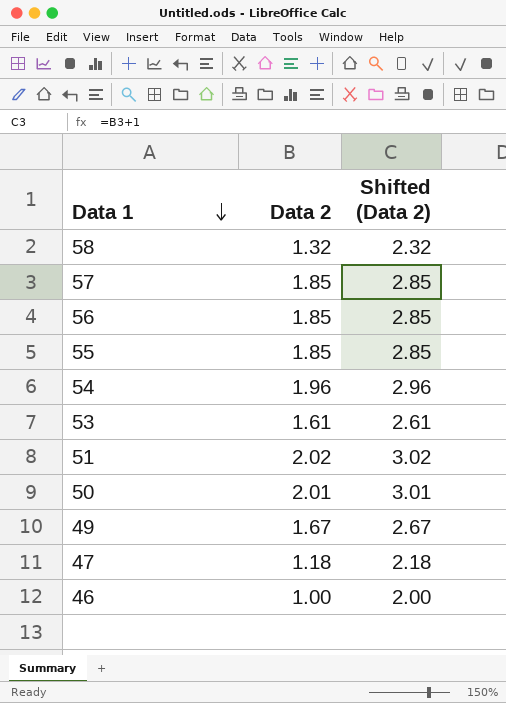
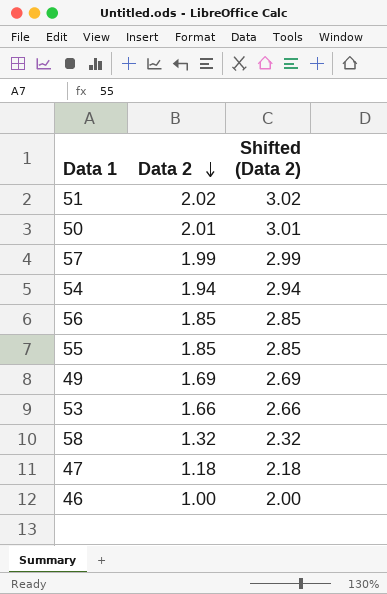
row order: Data 1 descending -> Data 2 descending
57 | Data 2: 1.85 -> 1.99
57 | Shifted (Data 2): 2.85 -> 2.99
54 | Data 2: 1.96 -> 1.94
54 | Shifted (Data 2): 2.96 -> 2.94
49 | Data 2: 1.67 -> 1.69
49 | Shifted (Data 2): 2.67 -> 2.69
53 | Data 2: 1.61 -> 1.66
53 | Shifted (Data 2): 2.61 -> 2.66

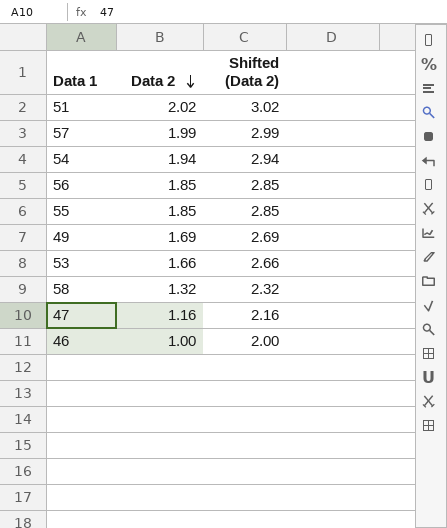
row 50: 2.01 | 3.01 -> none
47 | Data 2: 1.18 -> 1.16
47 | Shifted (Data 2): 2.18 -> 2.16

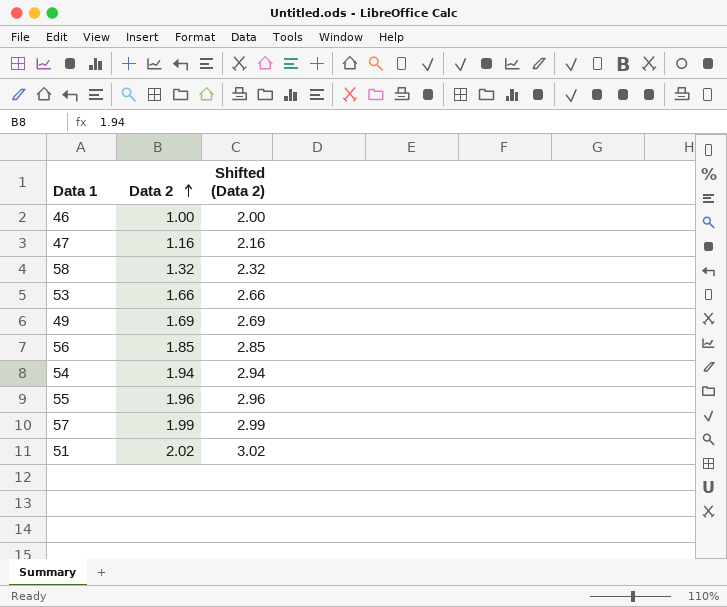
row order: Data 2 descending -> Data 2 ascending
55 | Data 2: 1.85 -> 1.96
55 | Shifted (Data 2): 2.85 -> 2.96

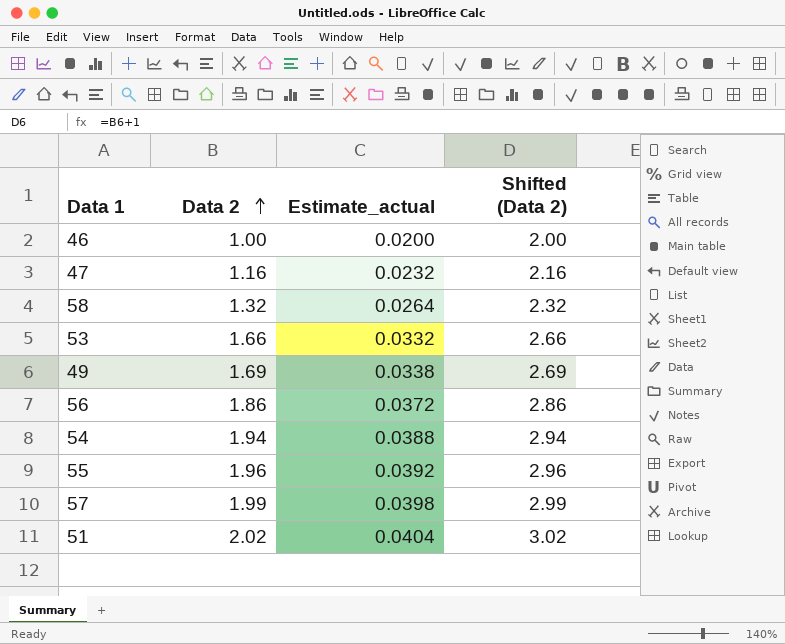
column Estimate_actual | formula: none -> [Data 2] * 0.02
56 | Data 2: 1.85 -> 1.86
56 | Shifted (Data 2): 2.85 -> 2.86

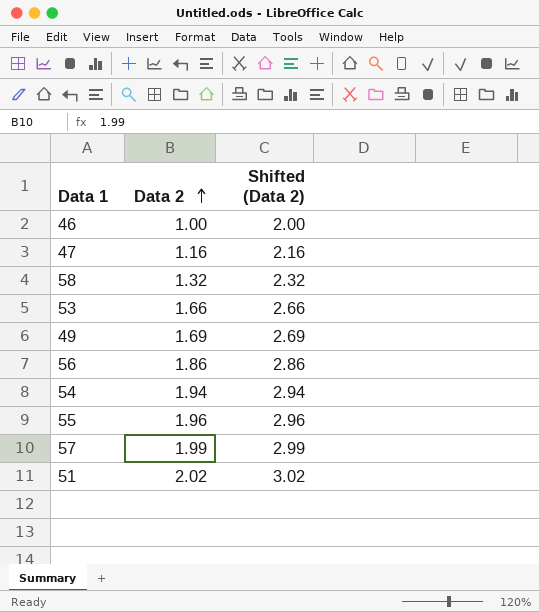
column Estimate_actual | formula: [Data 2] * 0.02 -> none

